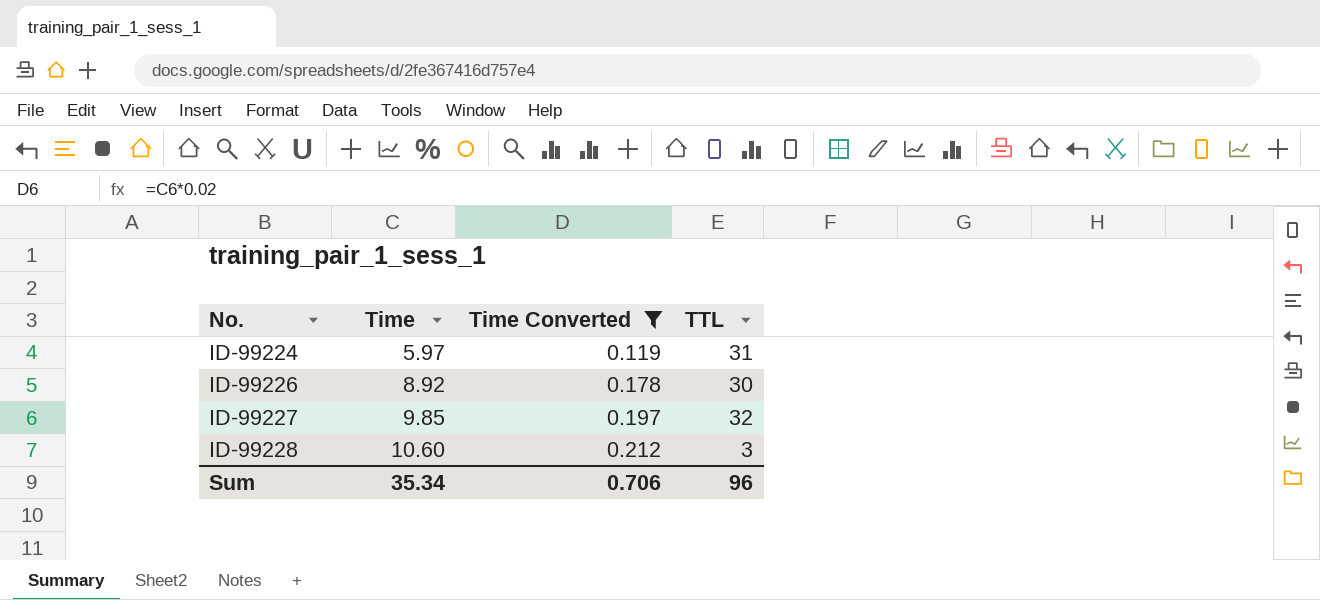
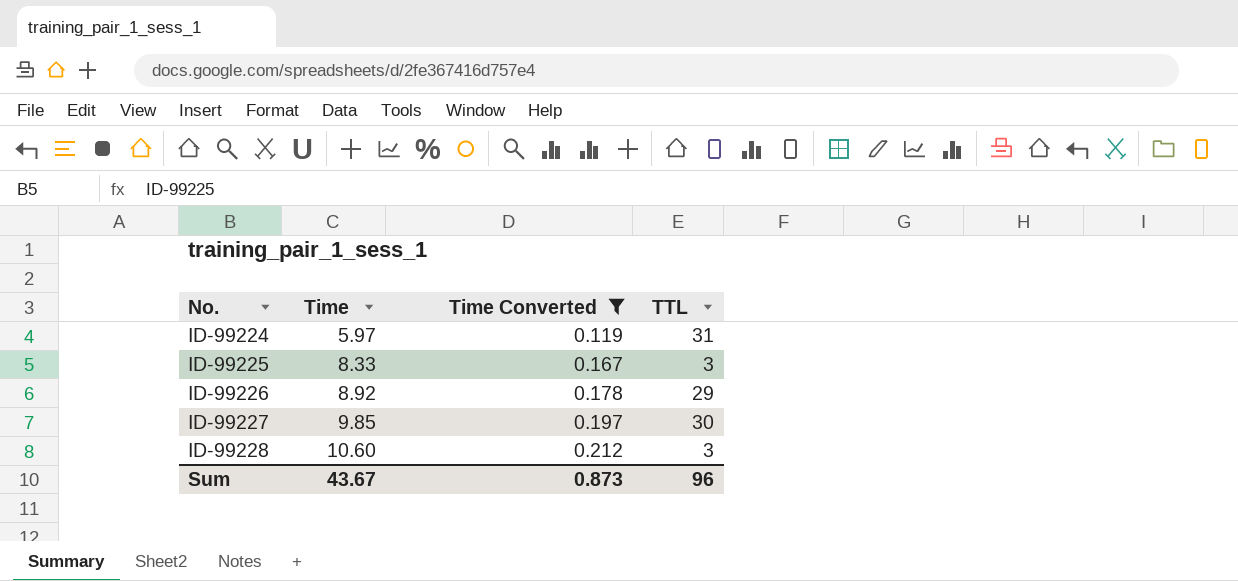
row ID-99225: none -> 8.33 | 0.167 | 3
ID-99226 | TTL: 30 -> 29
ID-99227 | TTL: 32 -> 30
Sum | Time: 35.34 -> 43.67
Sum | Time Converted: 0.706 -> 0.873

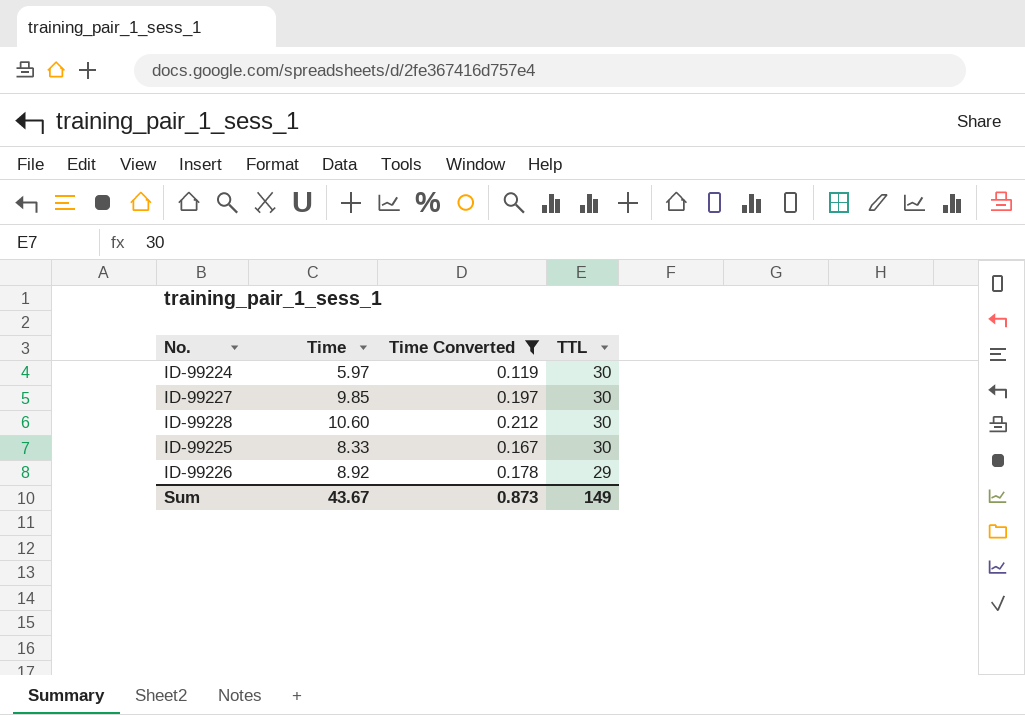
row order: No. ascending -> TTL descending
ID-99224 | TTL: 31 -> 30
ID-99228 | TTL: 3 -> 30
ID-99225 | TTL: 3 -> 30
Sum | TTL: 96 -> 149

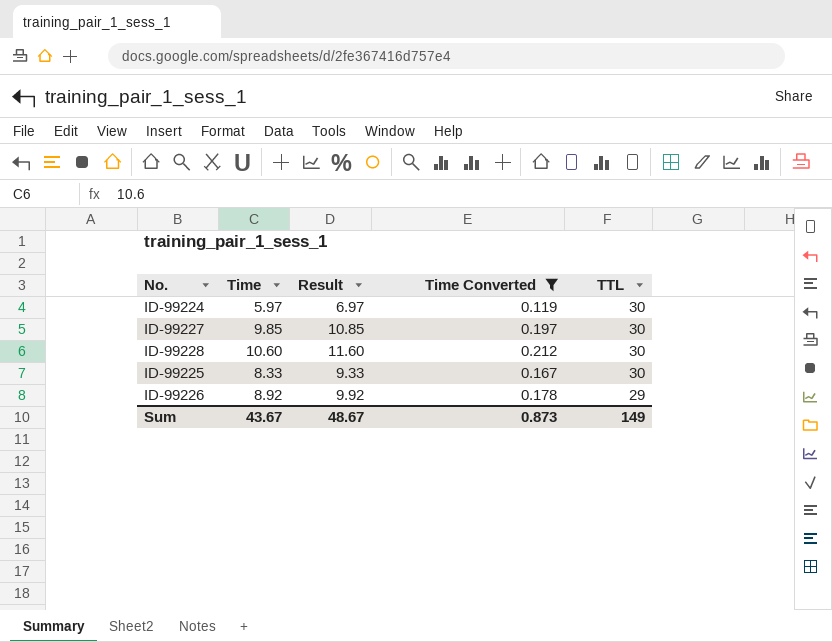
column Result | formula: none -> [Time] + 1

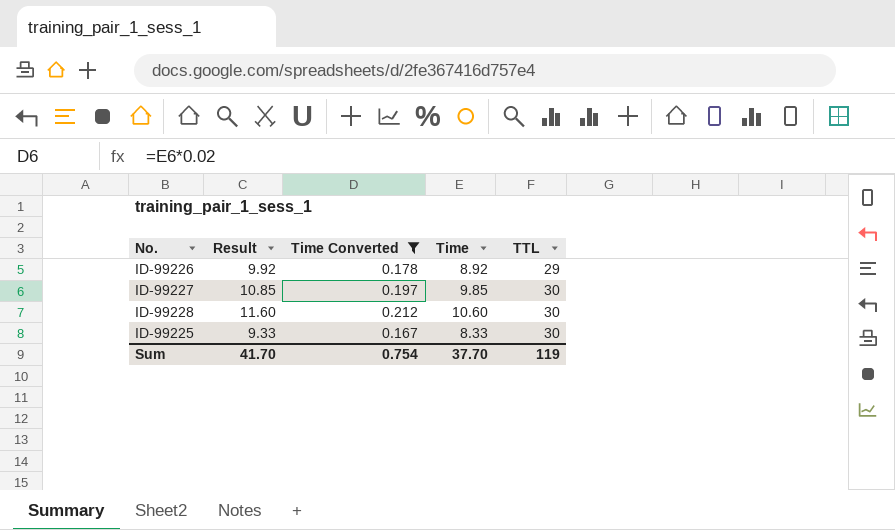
row order: TTL descending -> TTL ascending
column Time | position: 2 -> 4
row ID-99224: 5.97 | 6.97 | 0.119 | 30 -> none
Sum | Result: 48.67 -> 41.70
Sum | Time Converted: 0.873 -> 0.754
Sum | Time: 43.67 -> 37.70
Sum | TTL: 149 -> 119

